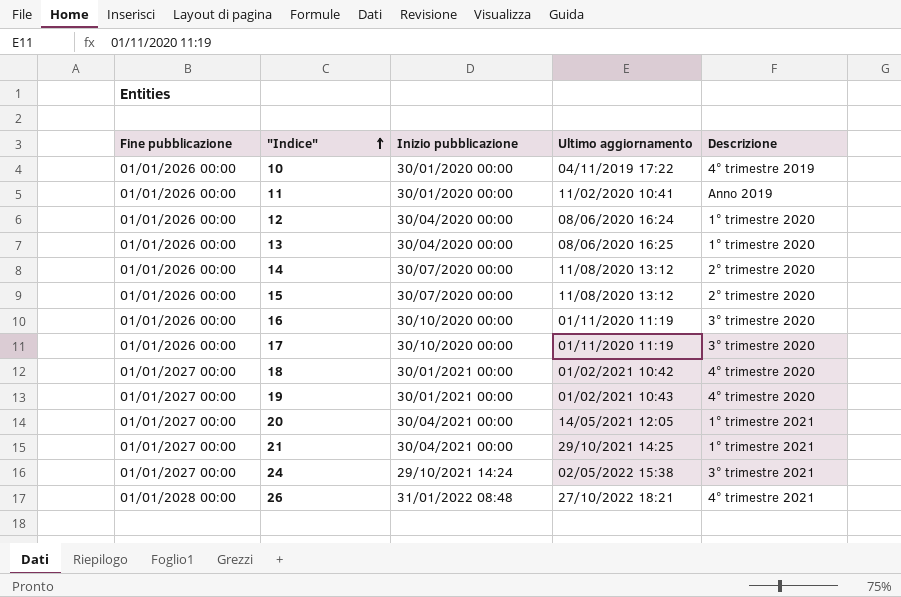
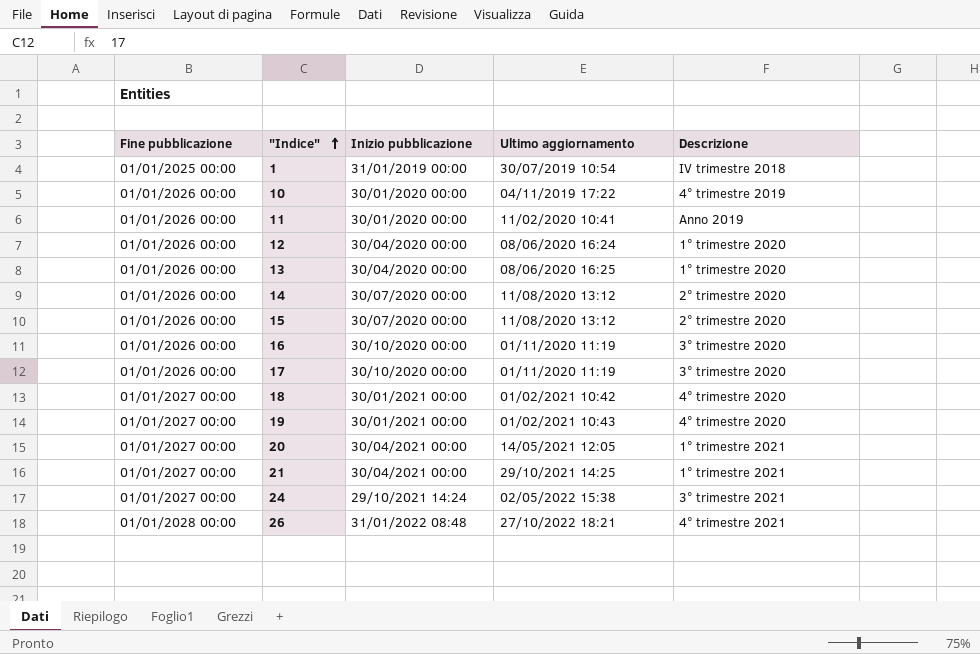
row 1: none -> 01/01/2025 00:00 | 31/01/2019 00:00 | 30/07/2019 10:54 | IV trimestre 2018

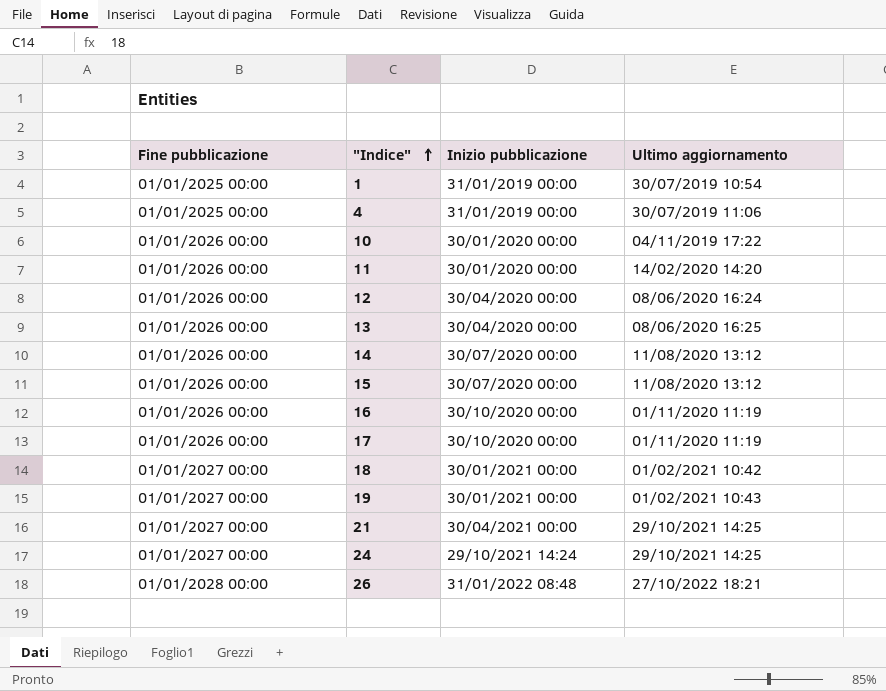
column Descrizione | position: 5 -> none
row 20: 01/01/2027 00:00 | 30/04/2021 00:00 | 14/05/2021 12:05 | 1° trimestre 2021 -> none
row 4: none -> 01/01/2025 00:00 | 31/01/2019 00:00 | 30/07/2019 11:06
11 | Ultimo aggiornamento: 11/02/2020 10:41 -> 14/02/2020 14:20
24 | Ultimo aggiornamento: 02/05/2022 15:38 -> 29/10/2021 14:25

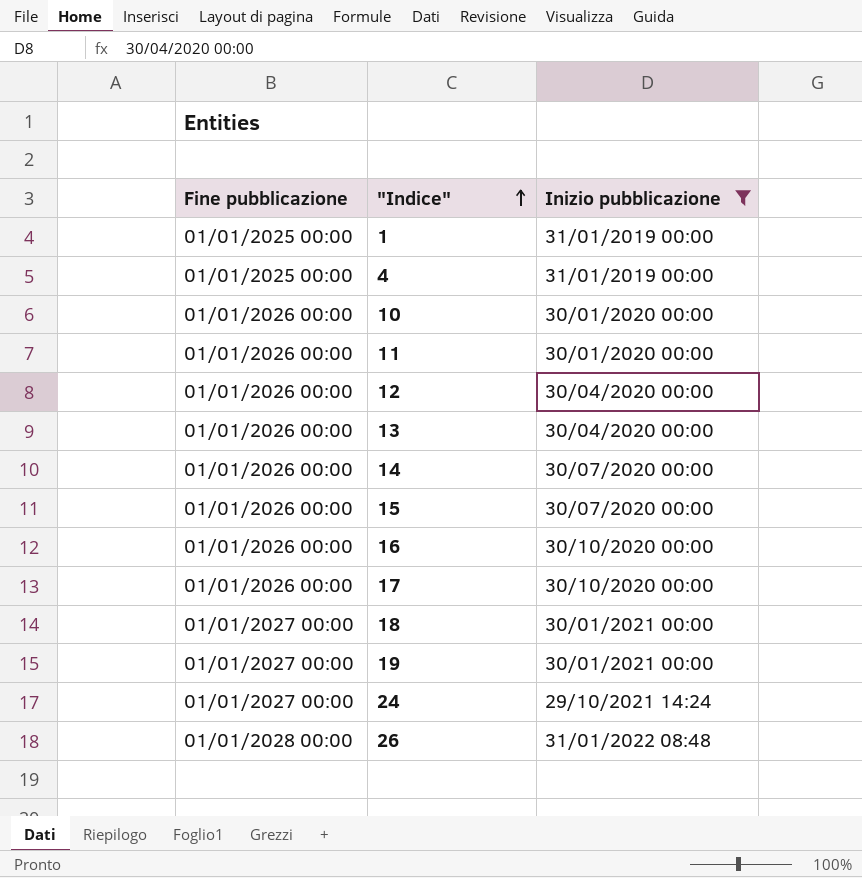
filter: none -> Inizio pubblicazione != 30/04/2021 00:00
column Ultimo aggiornamento | position: 4 -> none

